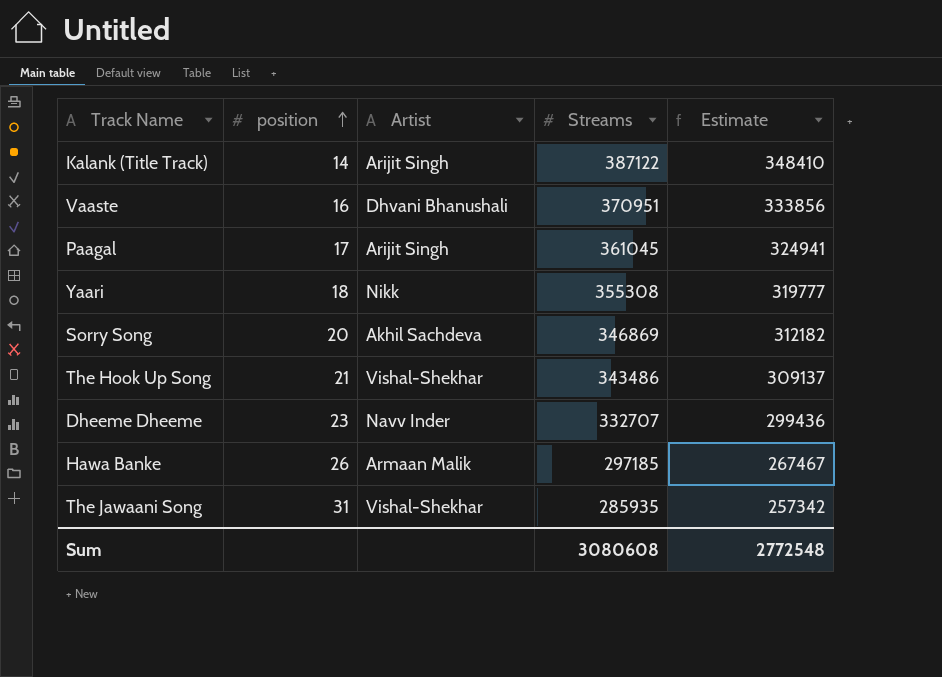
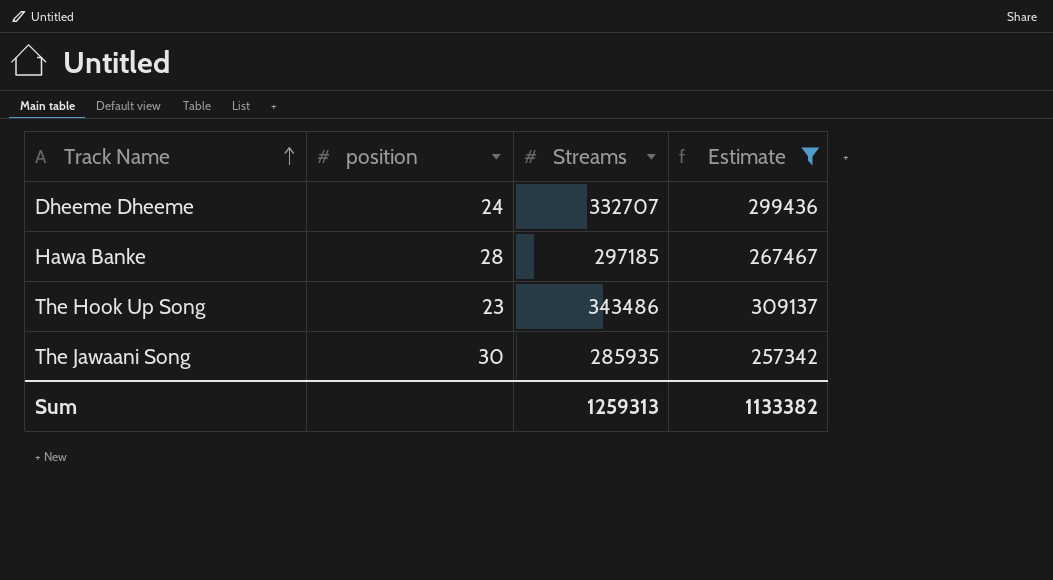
filter: none -> Estimate <= 309137
row order: position ascending -> Track Name ascending
column Artist | position: 3 -> none
Dheeme Dheeme | position: 23 -> 24
Hawa Banke | position: 26 -> 28
The Hook Up Song | position: 21 -> 23
The Jawaani Song | position: 31 -> 30
Sum | Streams: 3080608 -> 1259313
Sum | Estimate: 2772548 -> 1133382

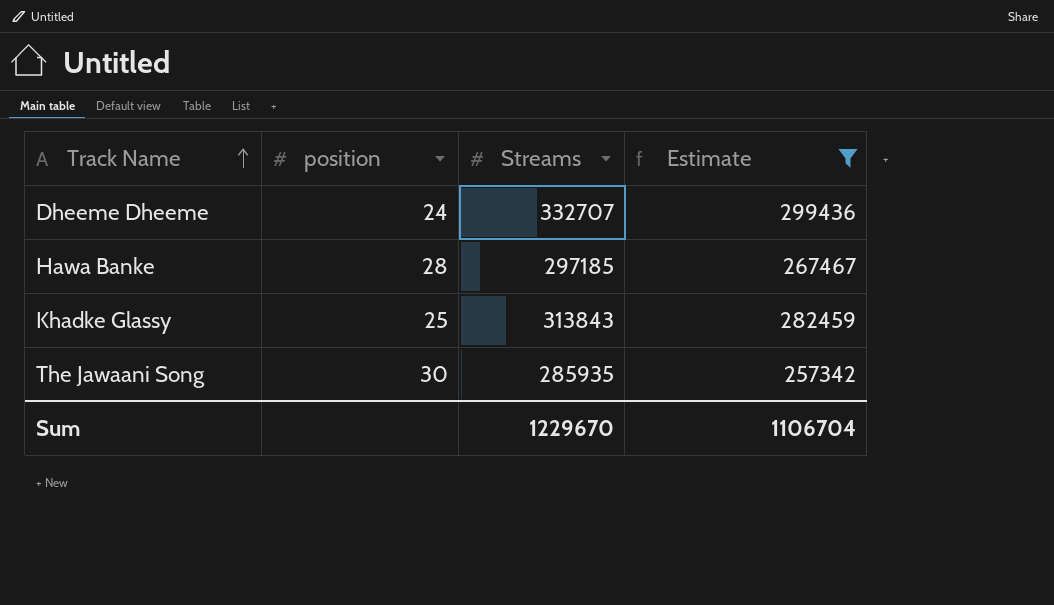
row The Hook Up Song: 23 | 343486 | 309137 -> none
row Khadke Glassy: none -> 25 | 313843 | 282459
Sum | Streams: 1259313 -> 1229670
Sum | Estimate: 1133382 -> 1106704

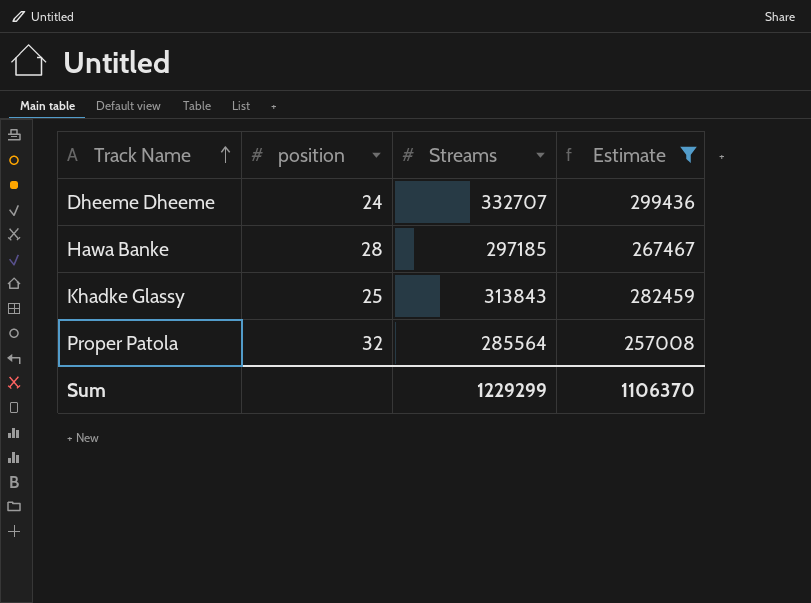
row The Jawaani Song: 30 | 285935 | 257342 -> none
row Proper Patola: none -> 32 | 285564 | 257008
Sum | Streams: 1229670 -> 1229299
Sum | Estimate: 1106704 -> 1106370

